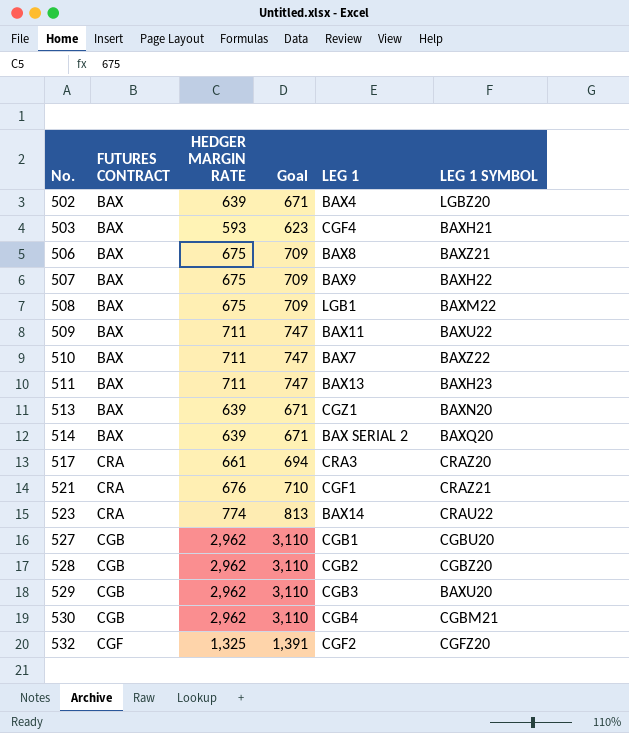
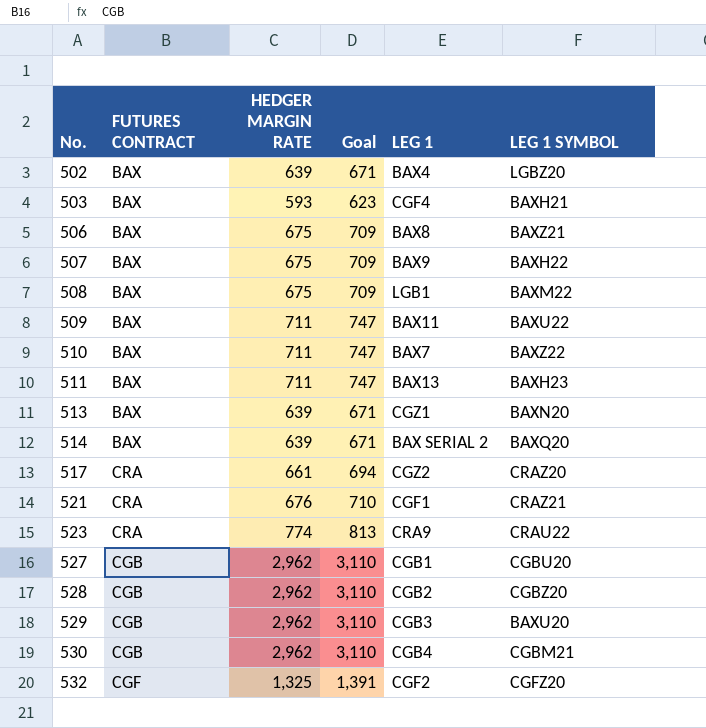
517 | LEG 1: CRA3 -> CGZ2
523 | LEG 1: BAX14 -> CRA9

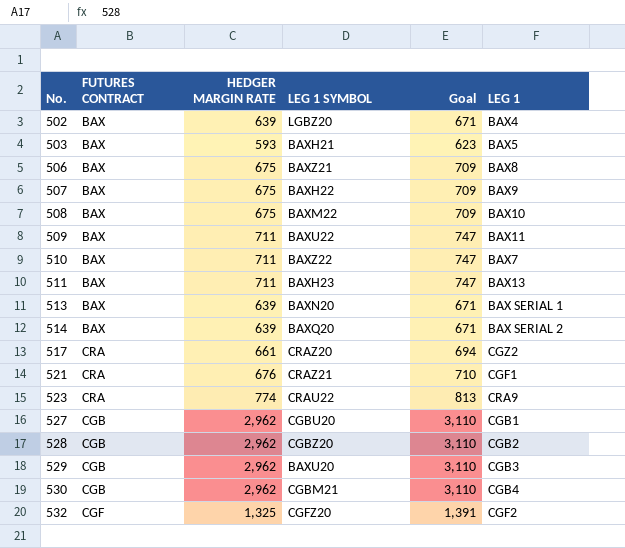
column LEG 1 SYMBOL | position: 6 -> 4
503 | LEG 1: CGF4 -> BAX5
508 | LEG 1: LGB1 -> BAX10
513 | LEG 1: CGZ1 -> BAX SERIAL 1

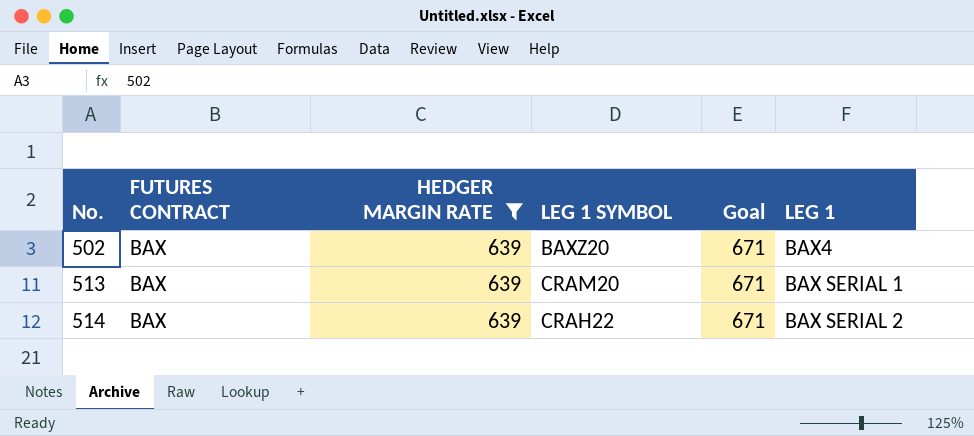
filter: none -> HEDGER MARGIN RATE = 639
502 | LEG 1 SYMBOL: LGBZ20 -> BAXZ20
513 | LEG 1 SYMBOL: BAXN20 -> CRAM20
514 | LEG 1 SYMBOL: BAXQ20 -> CRAH22

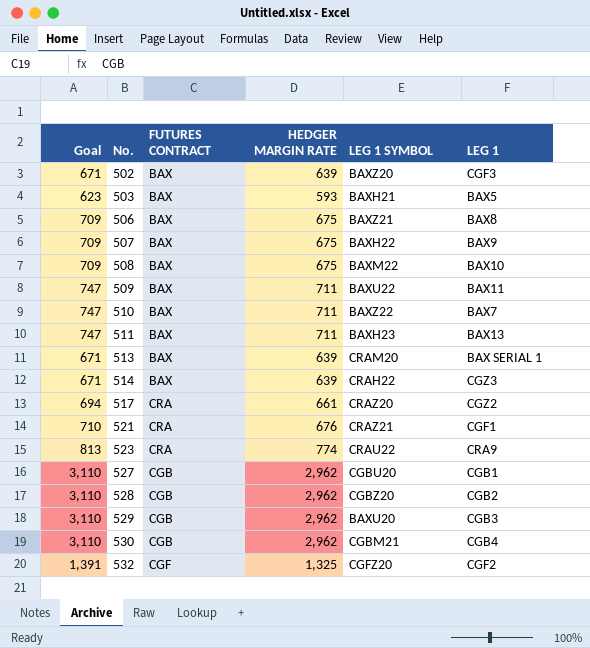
filter: HEDGER MARGIN RATE = 639 -> none
column Goal | position: 5 -> 1
502 | LEG 1: BAX4 -> CGF3
514 | LEG 1: BAX SERIAL 2 -> CGZ3

